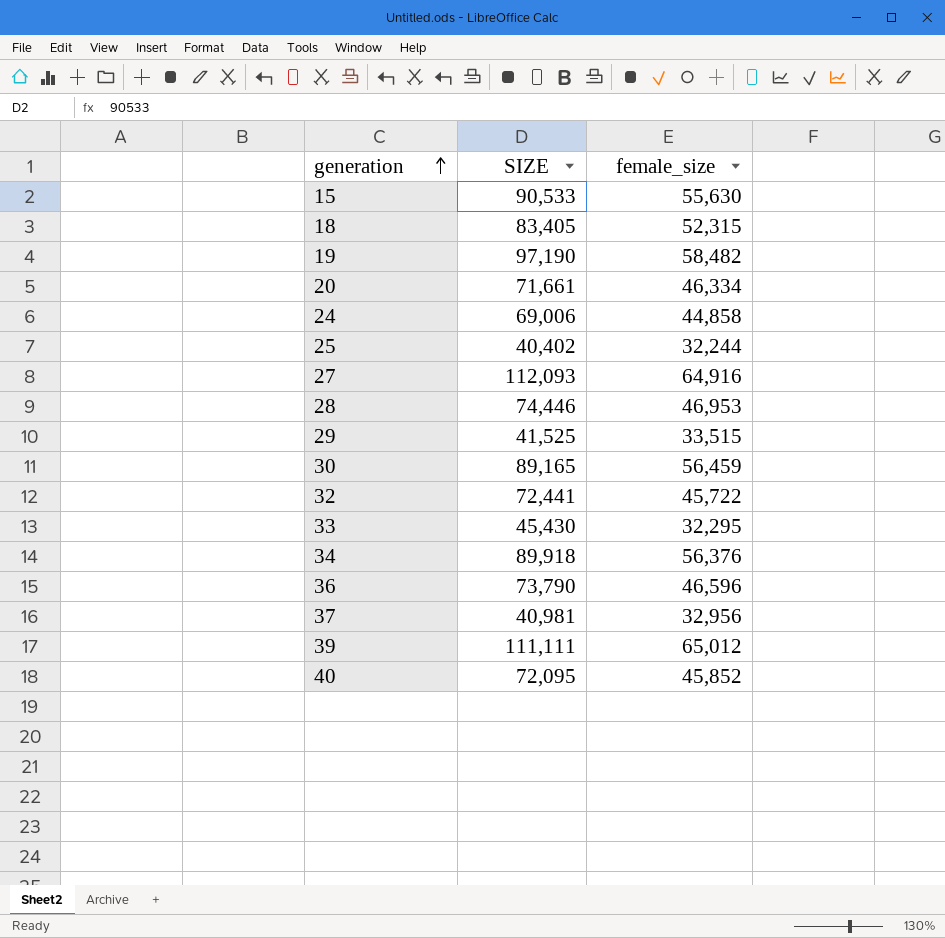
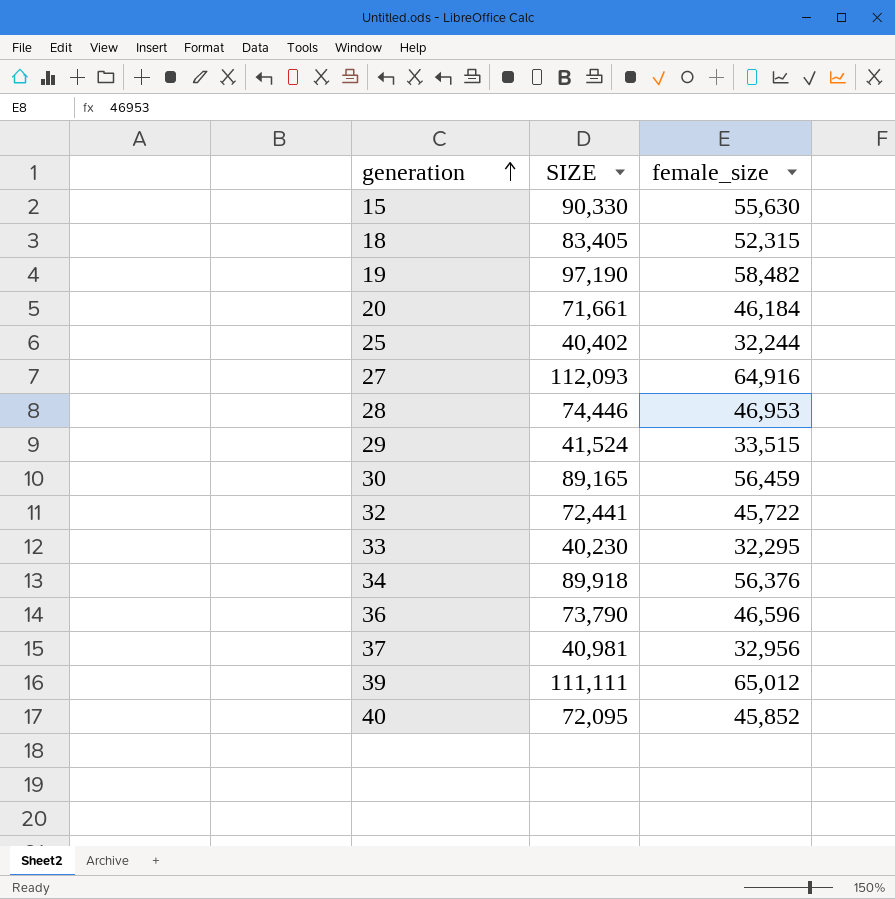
row 24: 69,006 | 44,858 -> none
15 | SIZE: 90,533 -> 90,330
20 | female_size: 46,334 -> 46,184
29 | SIZE: 41,525 -> 41,524
33 | SIZE: 45,430 -> 40,230

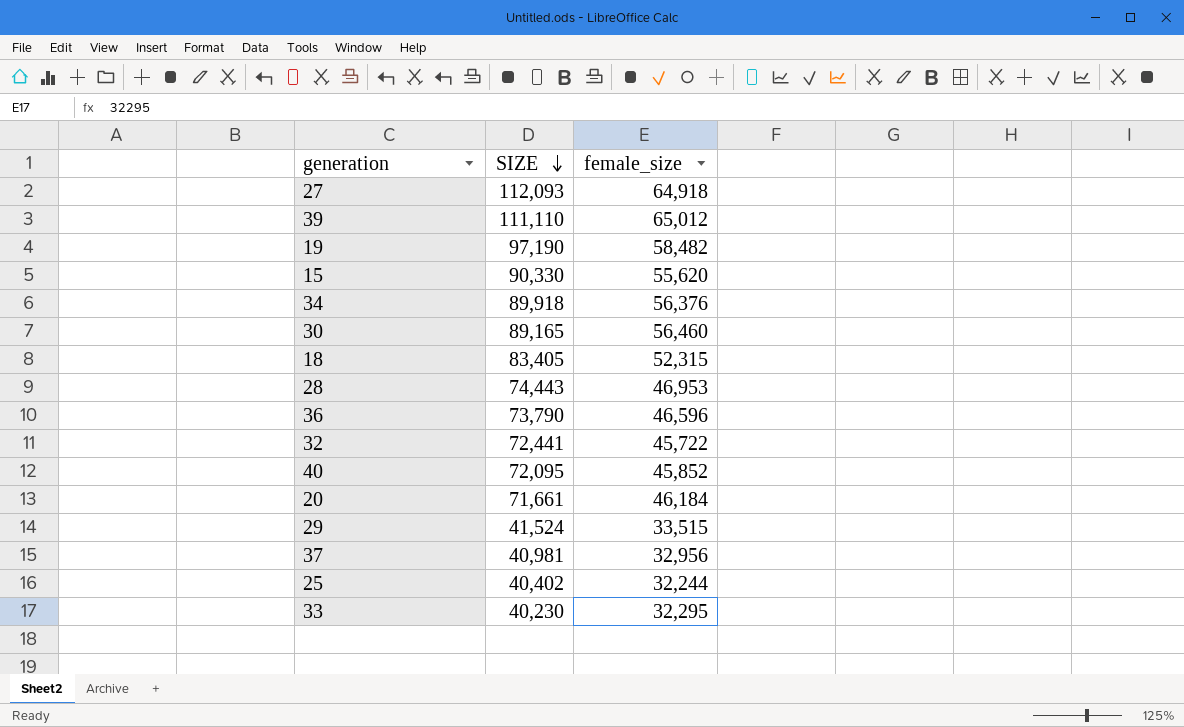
row order: generation ascending -> SIZE descending
27 | female_size: 64,916 -> 64,918
39 | SIZE: 111,111 -> 111,110
15 | female_size: 55,630 -> 55,620
30 | female_size: 56,459 -> 56,460
28 | SIZE: 74,446 -> 74,443

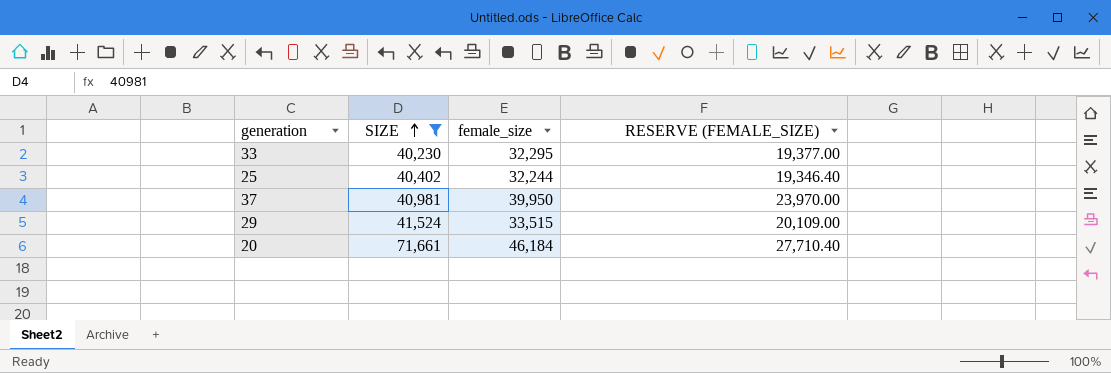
filter: none -> SIZE <= 71,661
row order: SIZE descending -> SIZE ascending
column RESERVE (FEMALE_SIZE) | formula: none -> [female_size] * 0.6
37 | female_size: 32,956 -> 39,950

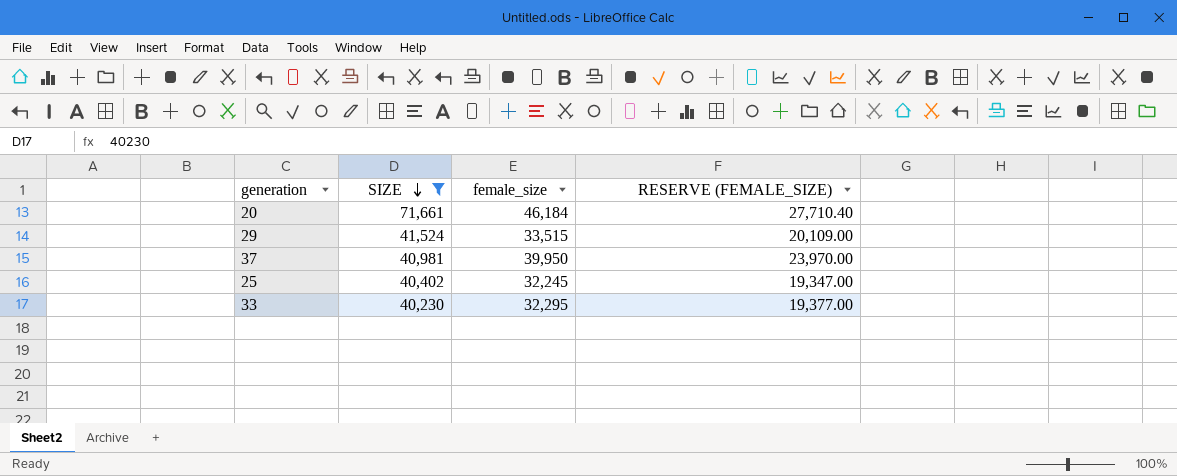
row order: SIZE ascending -> SIZE descending
25 | female_size: 32,244 -> 32,245
25 | RESERVE (FEMALE_SIZE): 19,346.40 -> 19,347.00

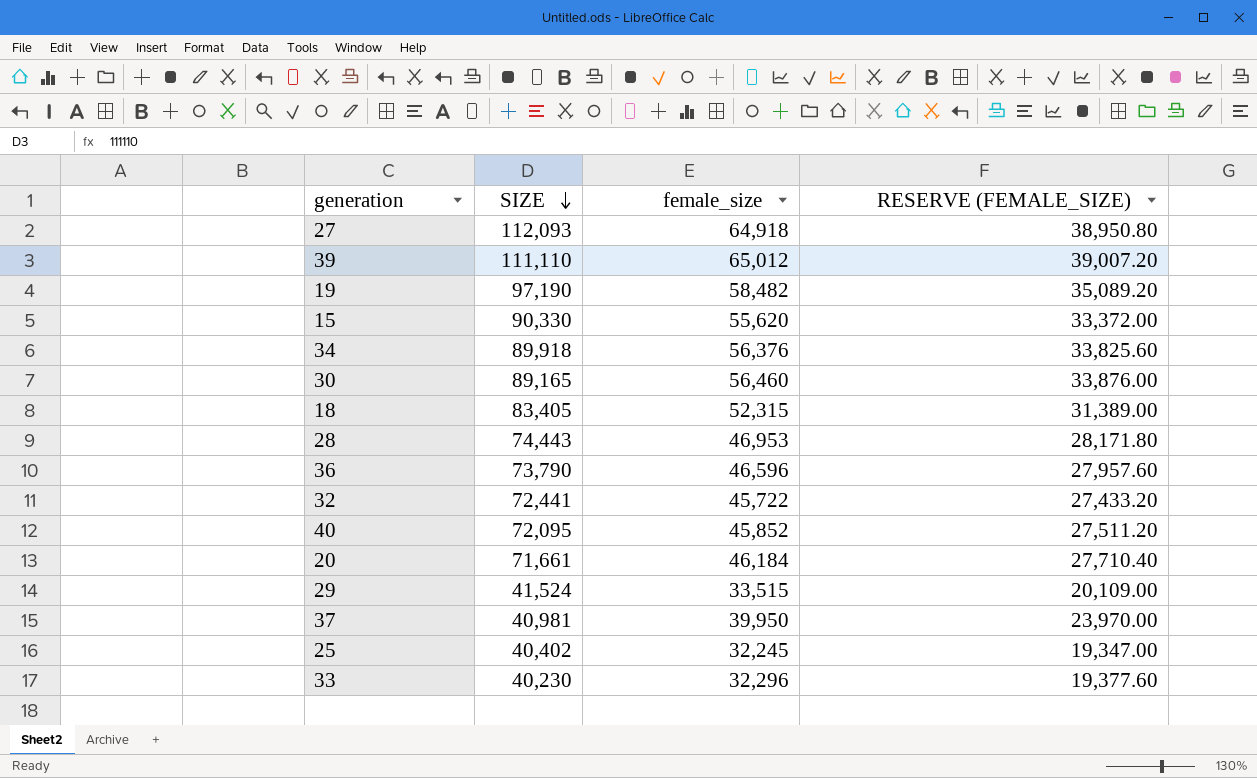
filter: SIZE <= 71,661 -> none
33 | female_size: 32,295 -> 32,296
33 | RESERVE (FEMALE_SIZE): 19,377.00 -> 19,377.60

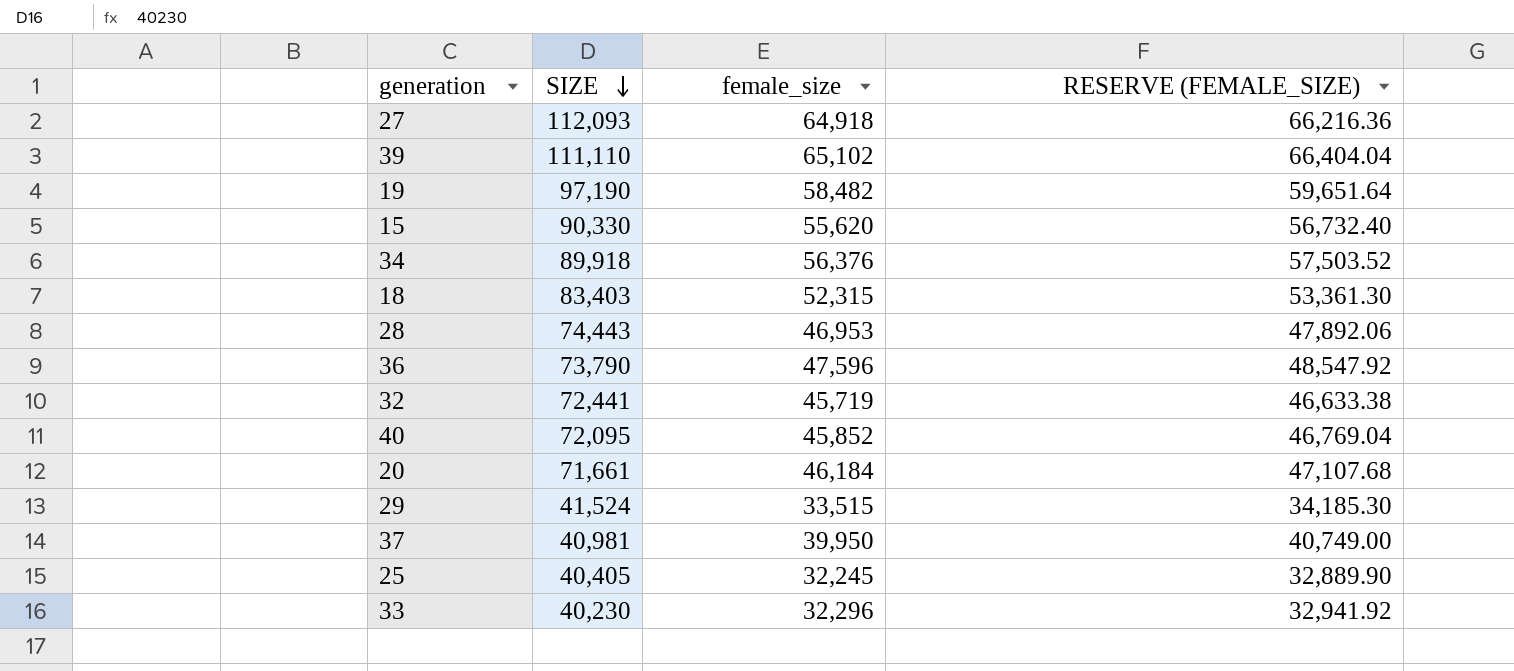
column RESERVE (FEMALE_SIZE) | formula: [female_size] * 0.6 -> [female_size] * 1.02
row 30: 89,165 | 56,460 | 33,876.00 -> none
39 | female_size: 65,012 -> 65,102
18 | SIZE: 83,405 -> 83,403
36 | female_size: 46,596 -> 47,596
32 | female_size: 45,722 -> 45,719
25 | SIZE: 40,402 -> 40,405

